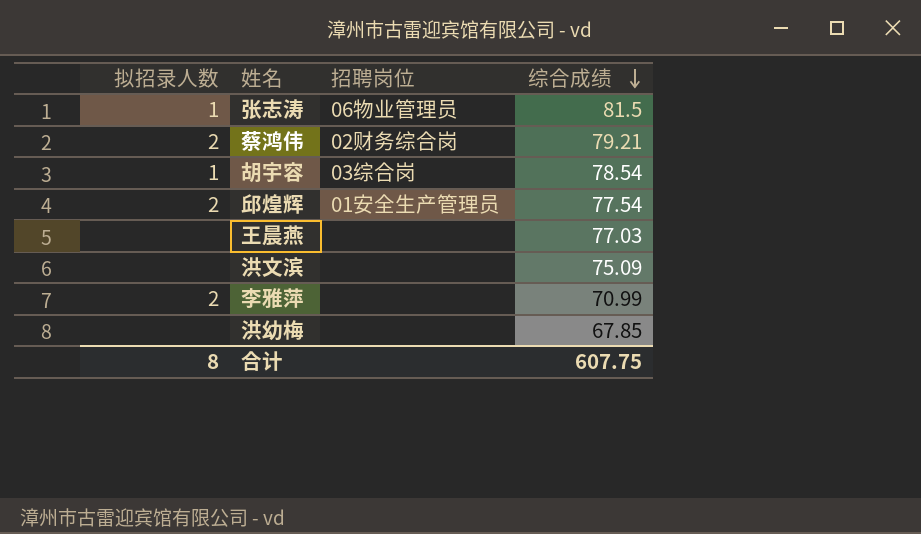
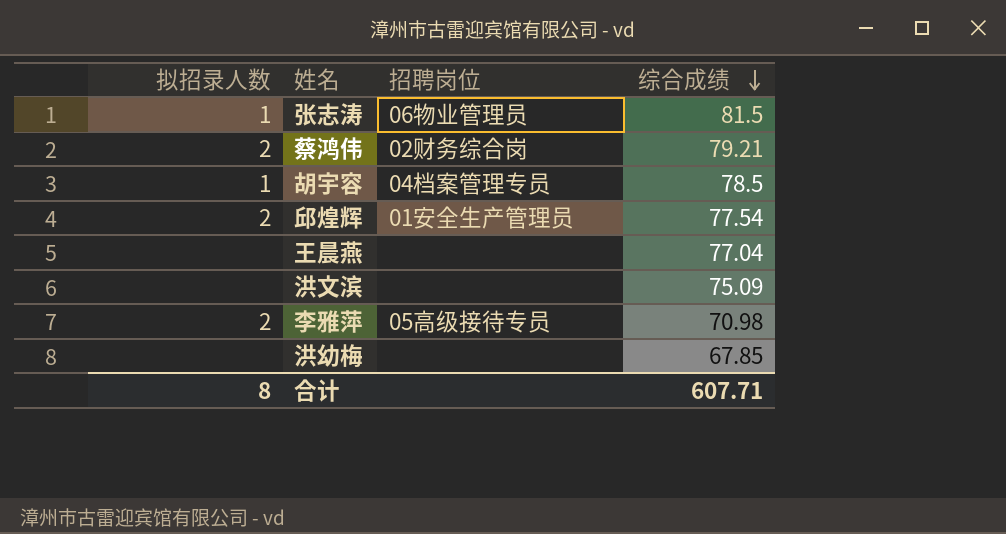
胡宇容 | 招聘岗位: 03综合岗 -> 04档案管理专员
胡宇容 | 综合成绩: 78.54 -> 78.5
王晨燕 | 综合成绩: 77.03 -> 77.04
李雅萍 | 招聘岗位: none -> 05高级接待专员
李雅萍 | 综合成绩: 70.99 -> 70.98
合计 | 综合成绩: 607.75 -> 607.71

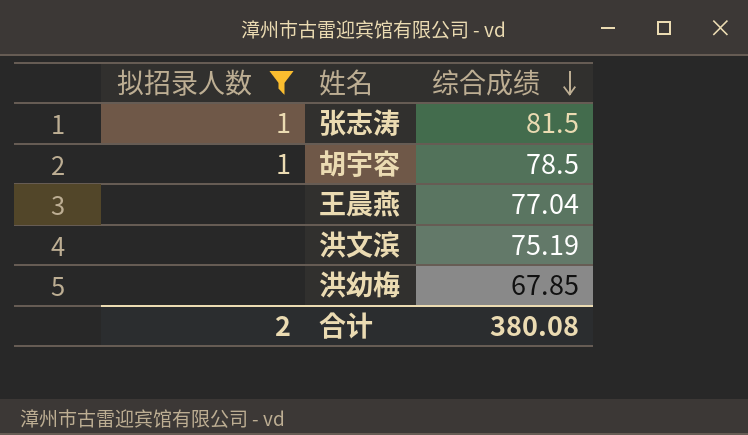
filter: none -> 拟招录人数 != 2
column 招聘岗位 | position: 3 -> none
洪文滨 | 综合成绩: 75.09 -> 75.19
合计 | 拟招录人数: 8 -> 2
合计 | 综合成绩: 607.71 -> 380.08

